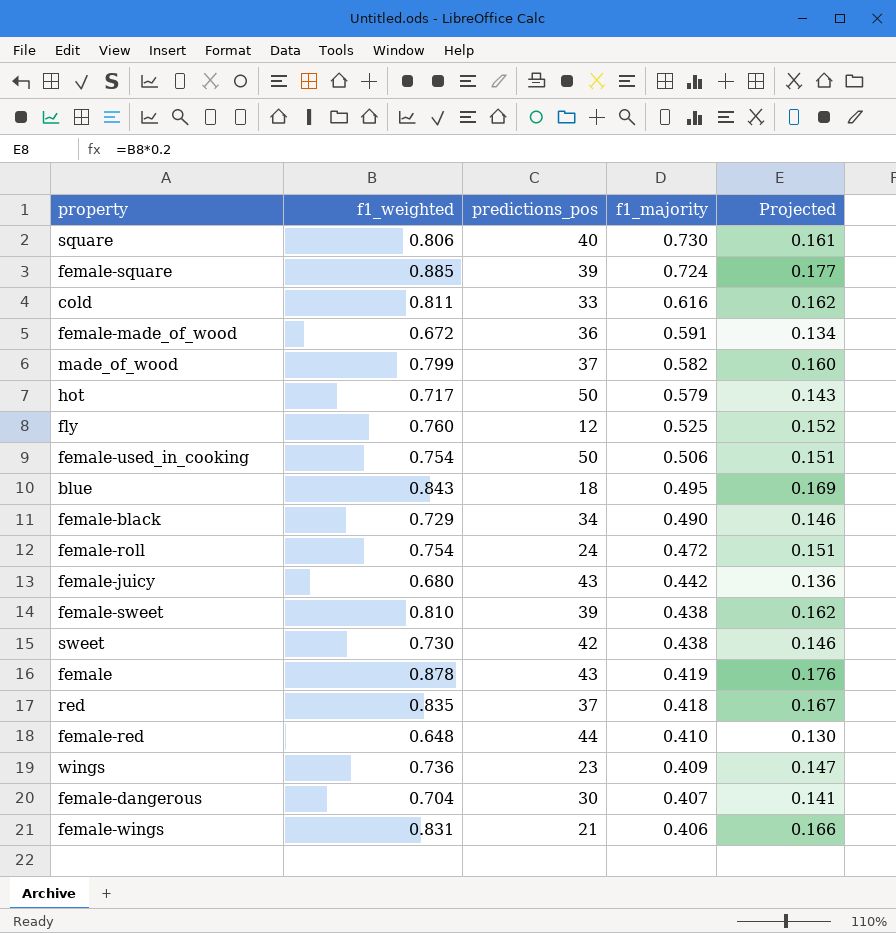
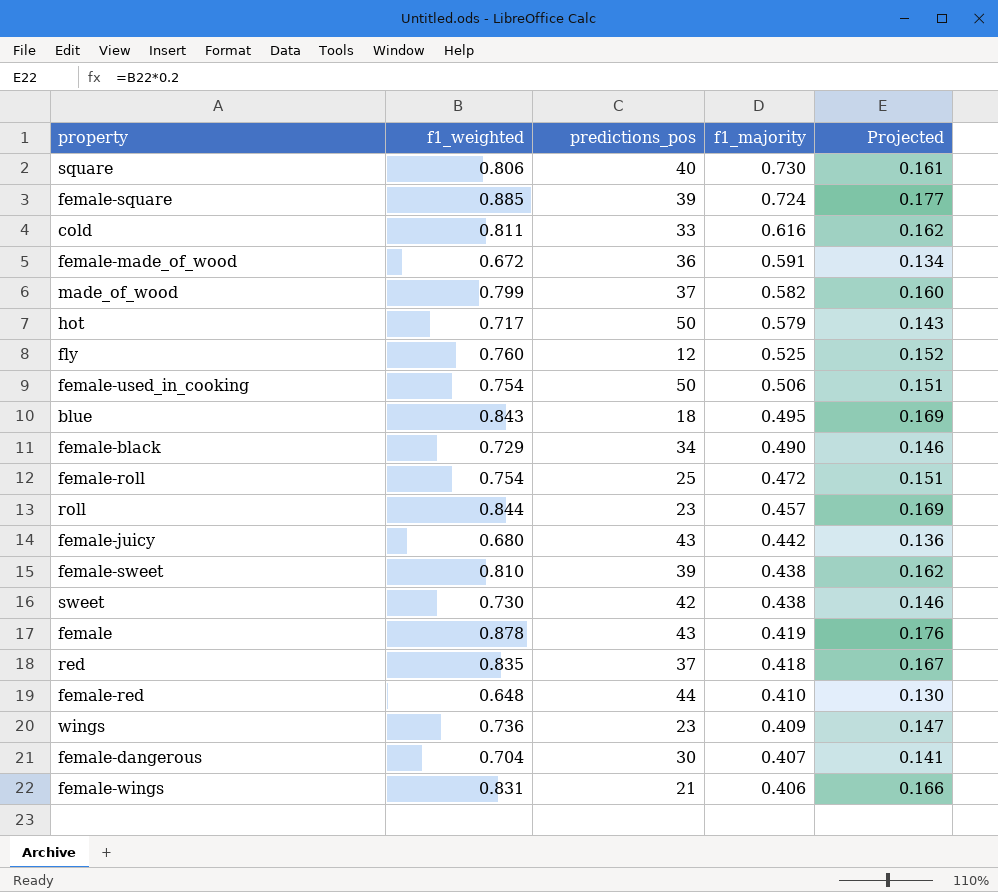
female-roll | predictions_pos: 24 -> 25
row roll: none -> 0.844 | 23 | 0.457 | 0.169

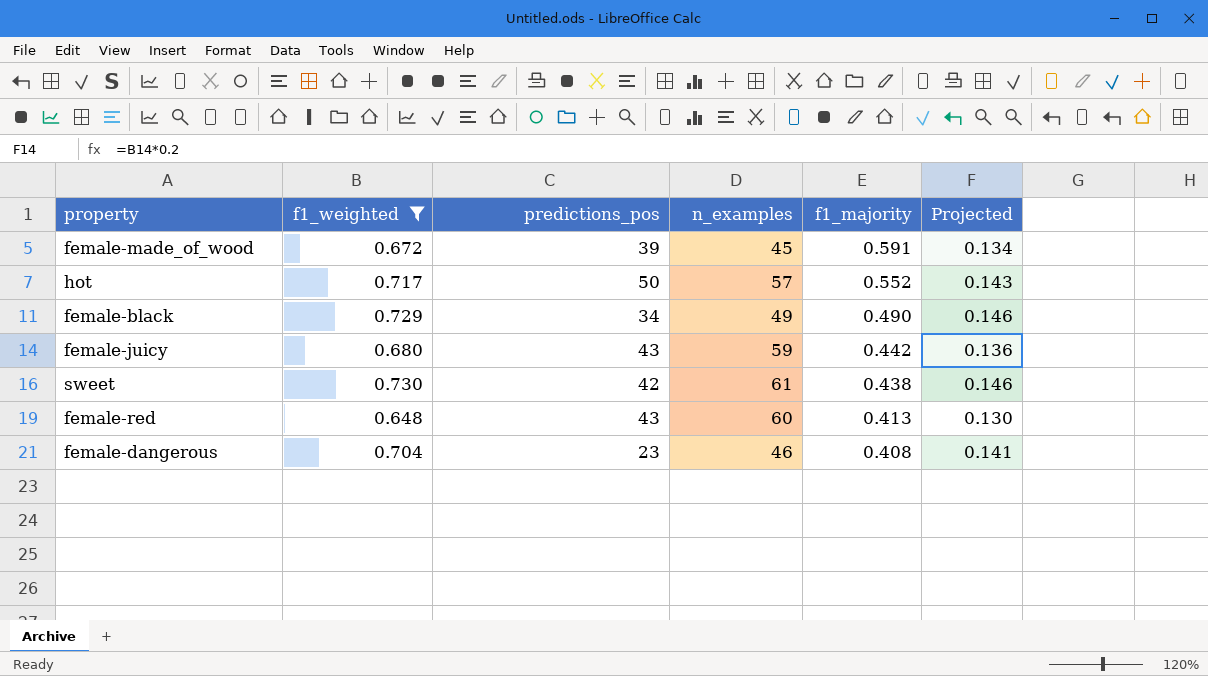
filter: none -> f1_weighted <= 0.730
column n_examples | position: none -> 4
female-made_of_wood | predictions_pos: 36 -> 39
hot | f1_majority: 0.579 -> 0.552
female-red | predictions_pos: 44 -> 43
female-red | f1_majority: 0.410 -> 0.413
female-dangerous | predictions_pos: 30 -> 23
female-dangerous | f1_majority: 0.407 -> 0.408

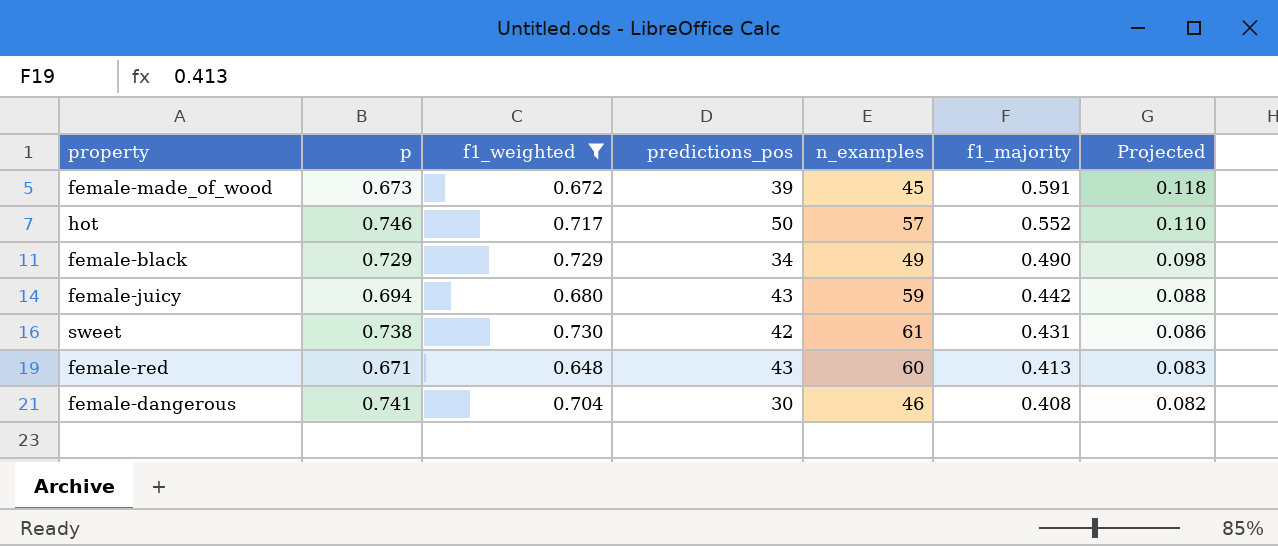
column p | position: none -> 2
column Projected | formula: [f1_weighted] * 0.2 -> [f1_majority] * 0.2
sweet | f1_majority: 0.438 -> 0.431
female-dangerous | predictions_pos: 23 -> 30

